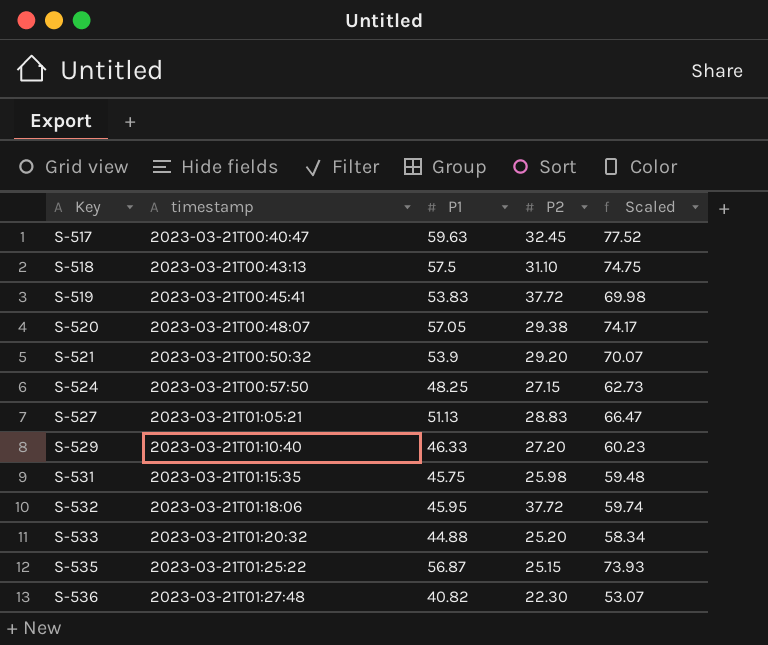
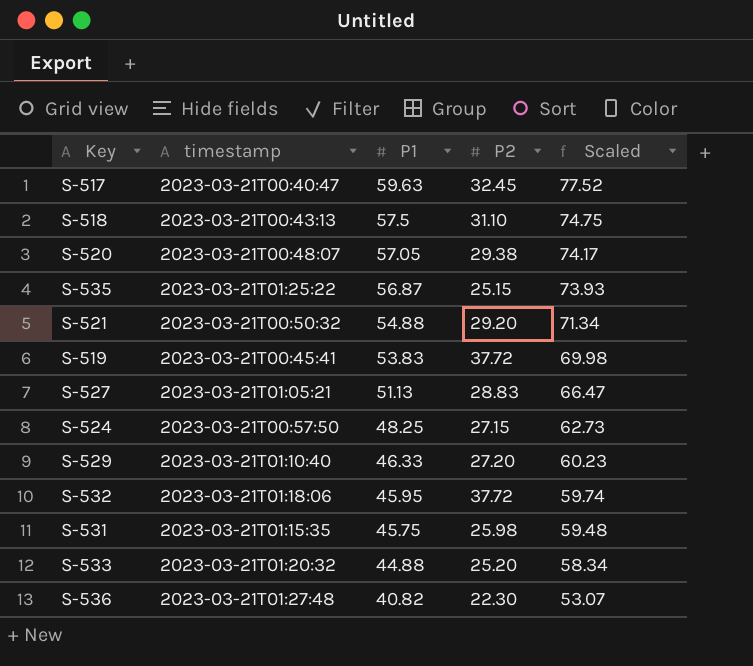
row order: Key ascending -> P1 descending
S-521 | P1: 53.9 -> 54.88
S-521 | Scaled: 70.07 -> 71.34

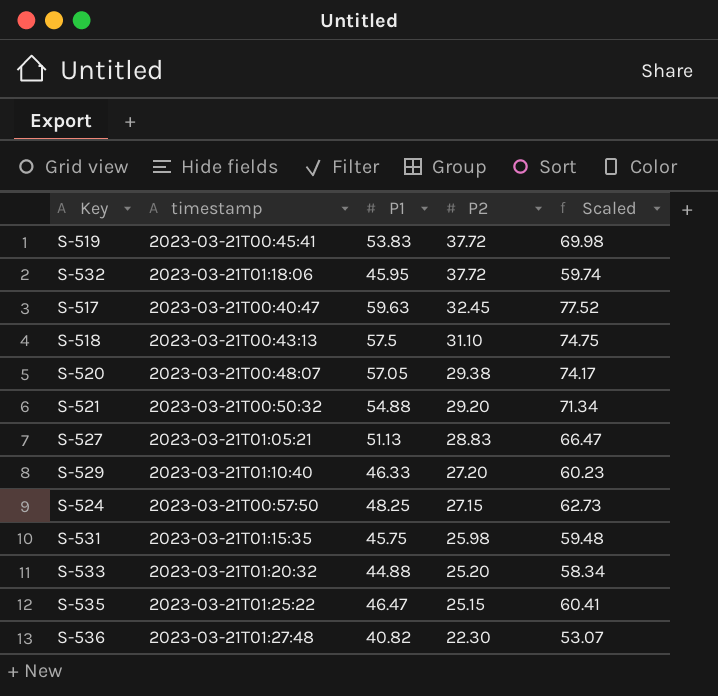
row order: P1 descending -> P2 descending
S-535 | P1: 56.87 -> 46.47
S-535 | Scaled: 73.93 -> 60.41

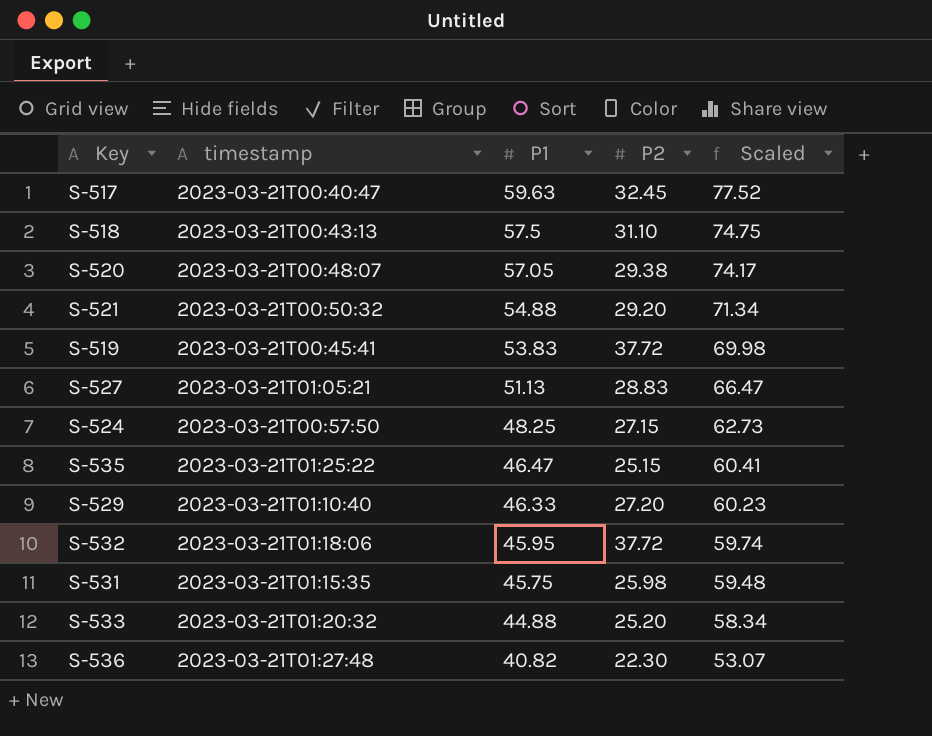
row order: P2 descending -> P1 descending

